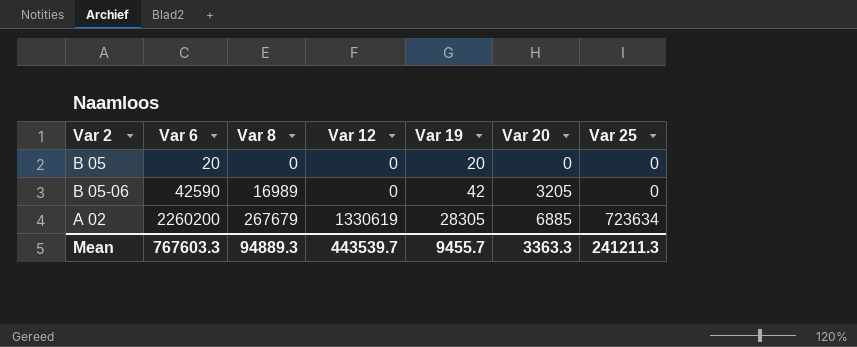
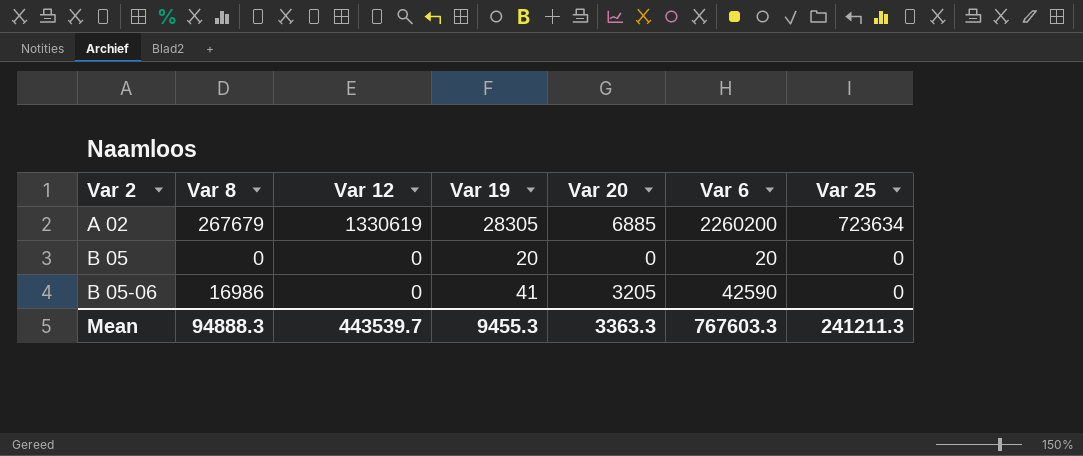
row order: Var 2 ascending -> Var 12 descending
column Var 6 | position: 2 -> 6
B 05-06 | Var 8: 16989 -> 16986
B 05-06 | Var 19: 42 -> 41
Mean | Var 8: 94889.3 -> 94888.3
Mean | Var 19: 9455.7 -> 9455.3

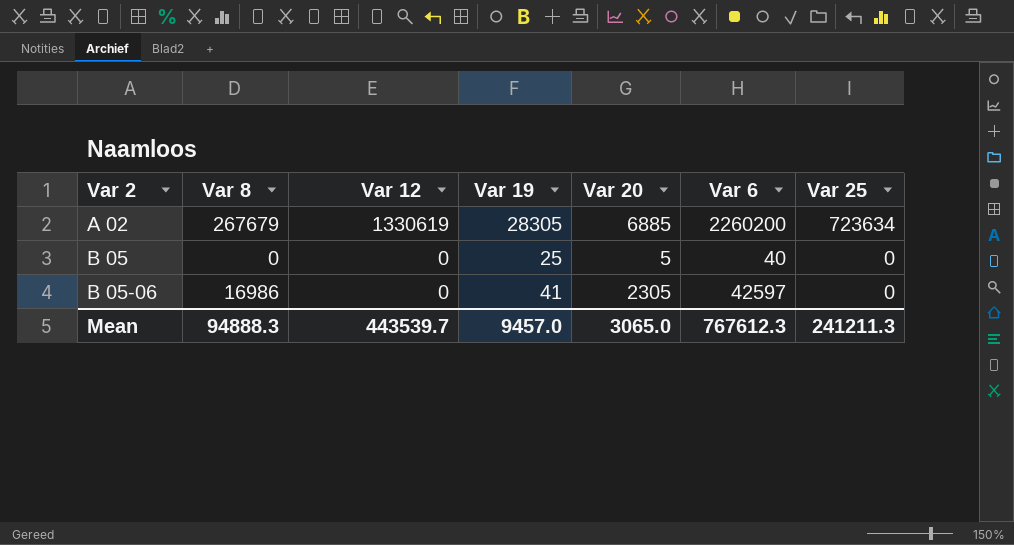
B 05 | Var 19: 20 -> 25
B 05 | Var 20: 0 -> 5
B 05 | Var 6: 20 -> 40
B 05-06 | Var 20: 3205 -> 2305
B 05-06 | Var 6: 42590 -> 42597
Mean | Var 19: 9455.3 -> 9457.0
Mean | Var 20: 3363.3 -> 3065.0
Mean | Var 6: 767603.3 -> 767612.3

